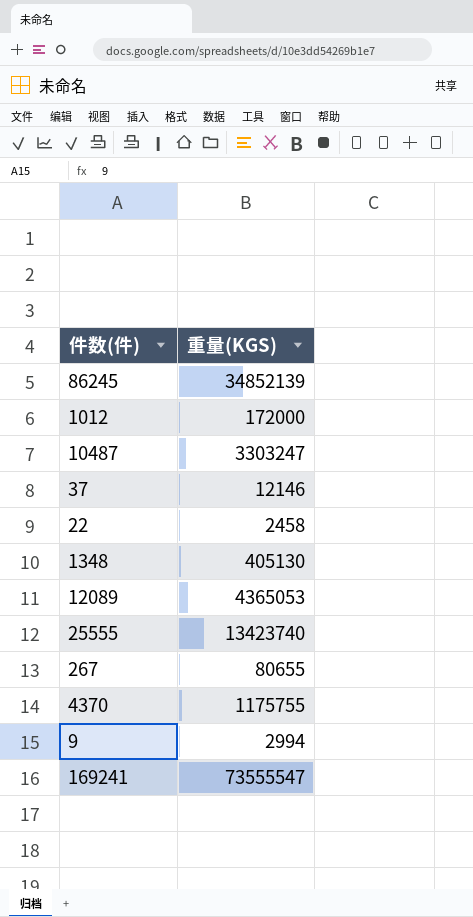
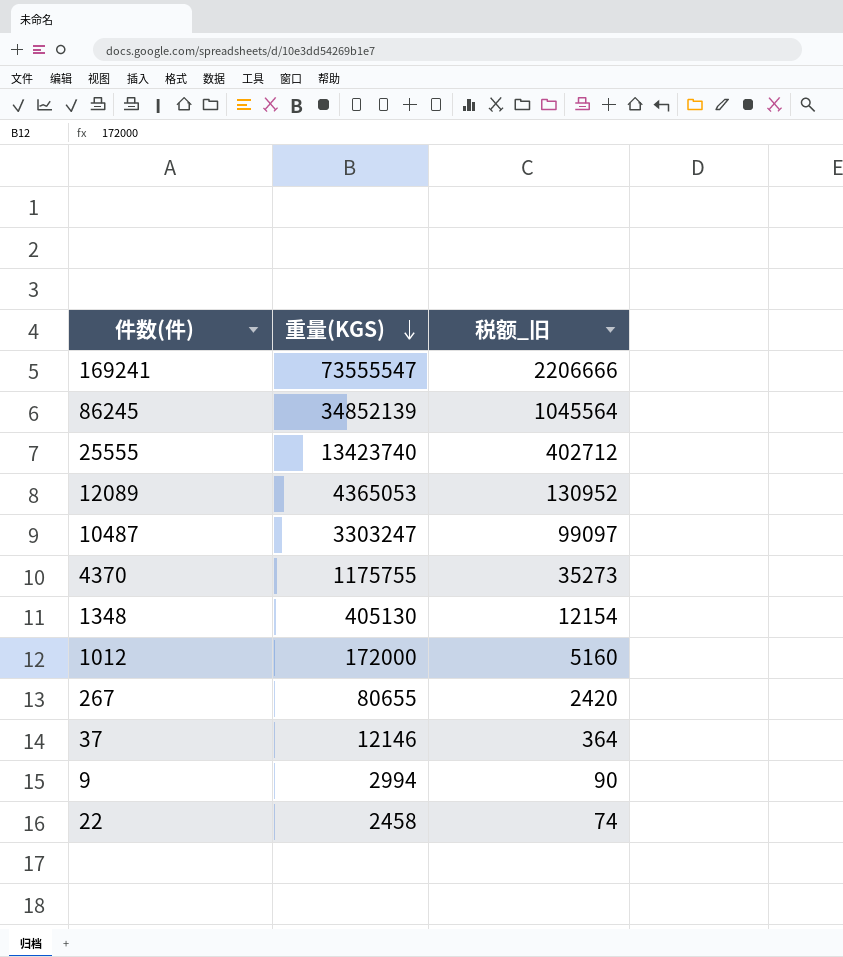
row order: none -> 重量(KGS) descending
column 税额_旧 | formula: none -> [重量(KGS)] * 0.03

